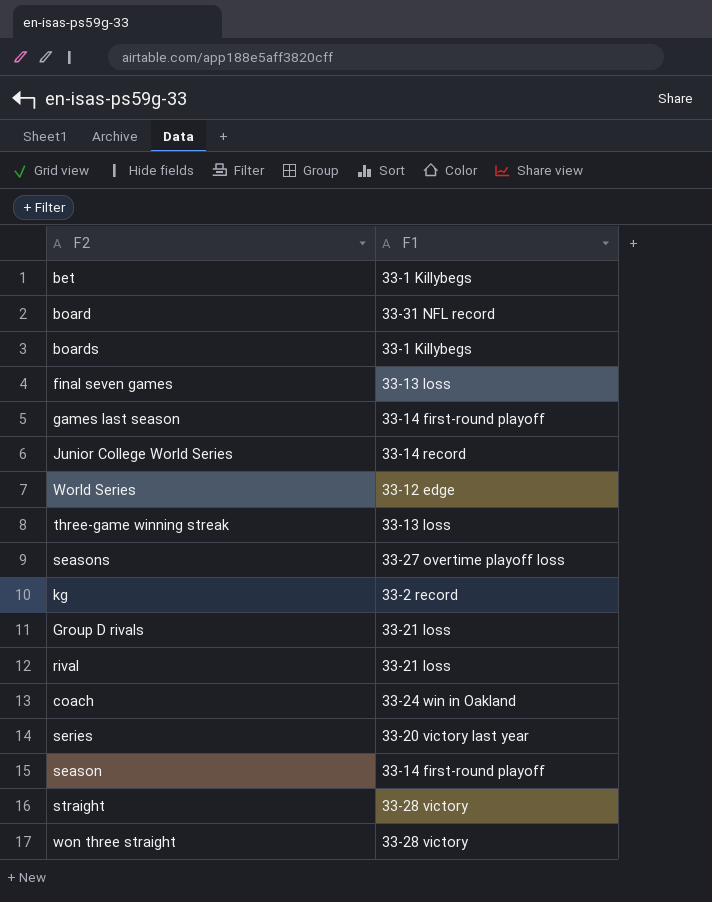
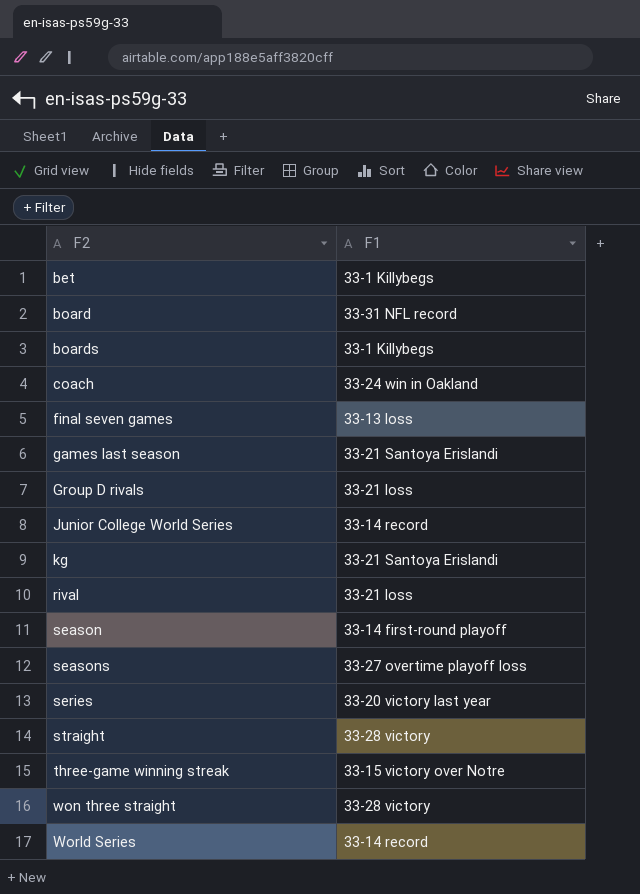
row order: none -> F2 ascending
games last season | F1: 33-14 first-round playoff -> 33-21 Santoya Erislandi
kg | F1: 33-2 record -> 33-21 Santoya Erislandi
three-game winning streak | F1: 33-13 loss -> 33-15 victory over Notre
World Series | F1: 33-12 edge -> 33-14 record

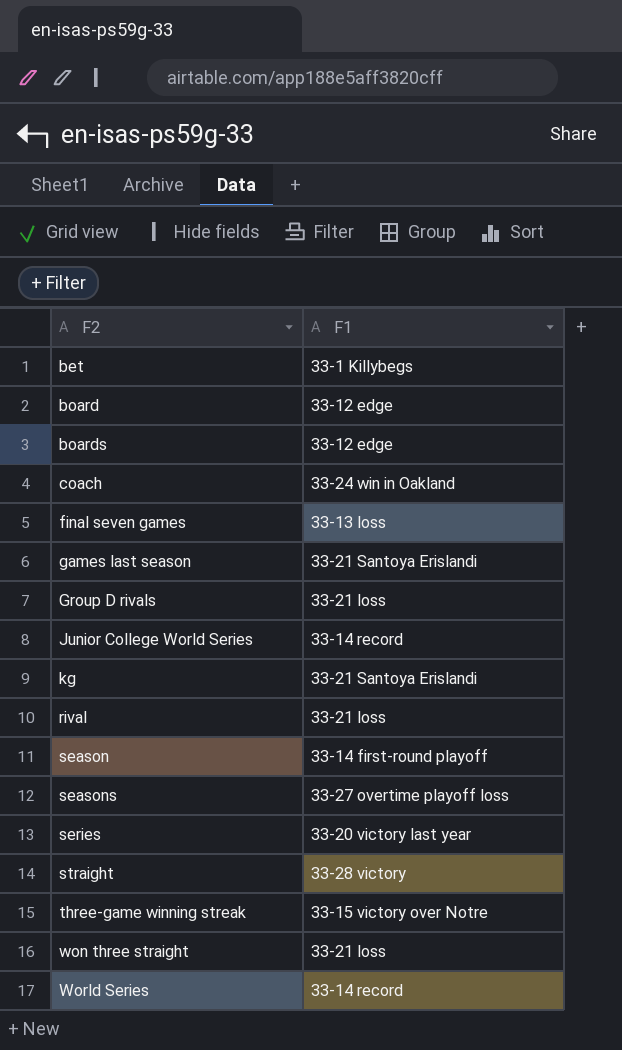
board | F1: 33-31 NFL record -> 33-12 edge
boards | F1: 33-1 Killybegs -> 33-12 edge
won three straight | F1: 33-28 victory -> 33-21 loss

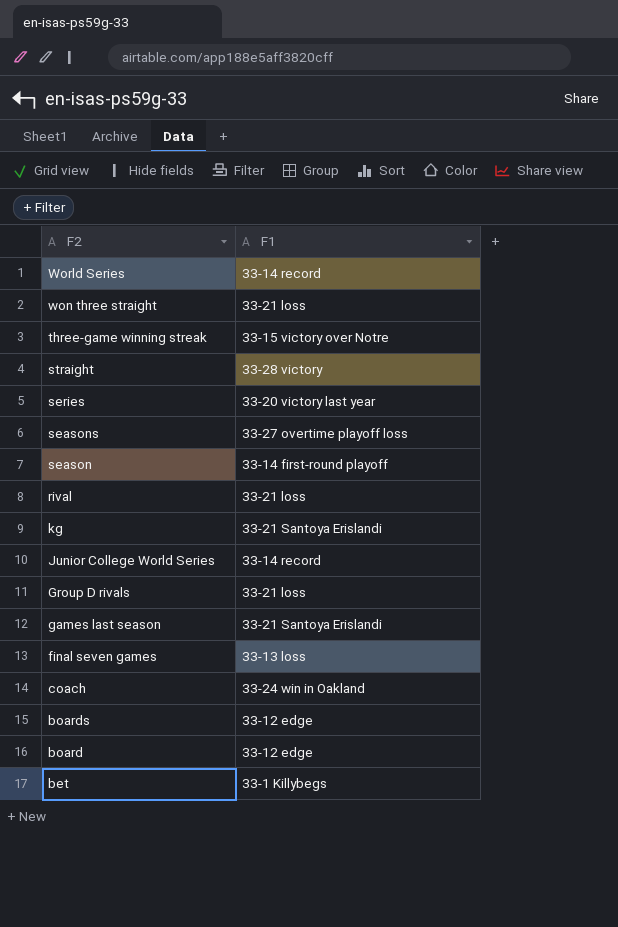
row order: F2 ascending -> F2 descending

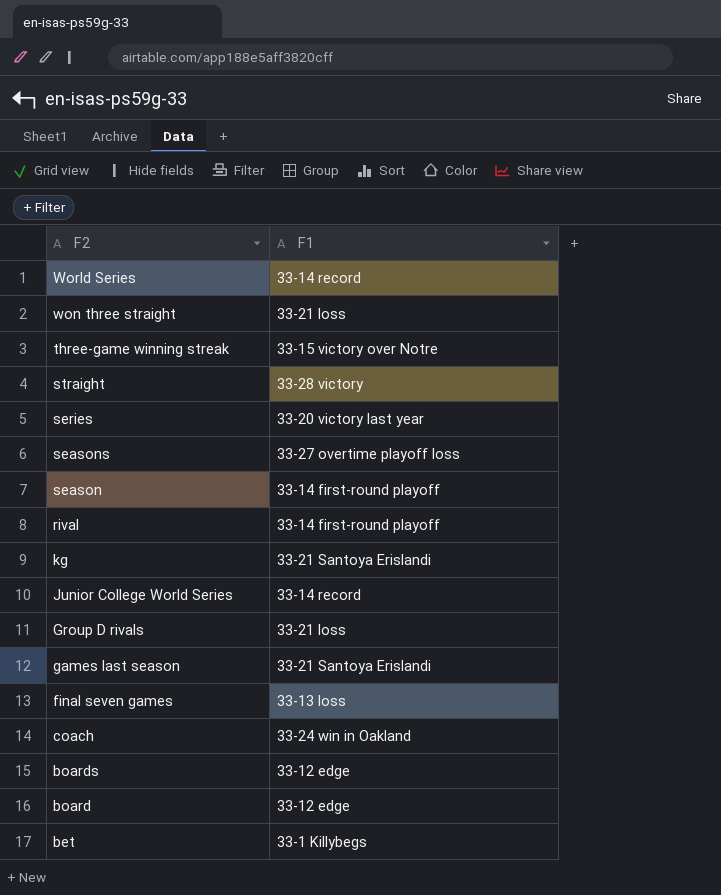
rival | F1: 33-21 loss -> 33-14 first-round playoff

